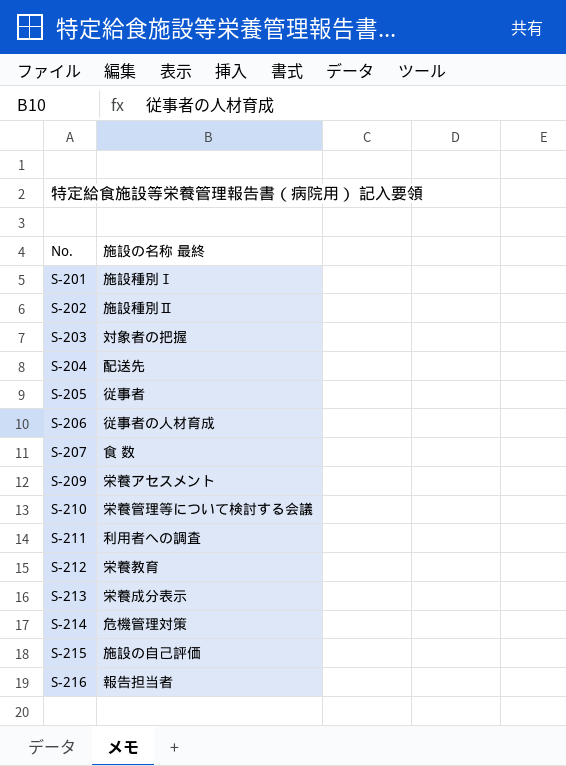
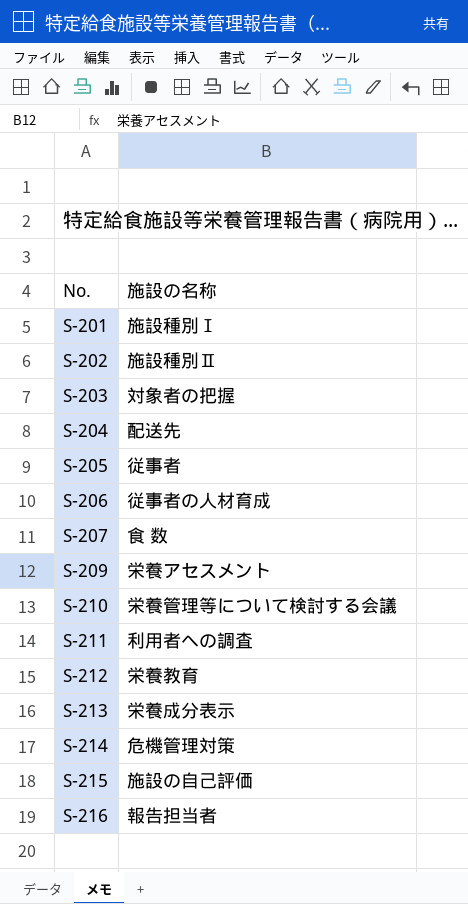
column name: 施設の名称 最終 -> 施設の名称

